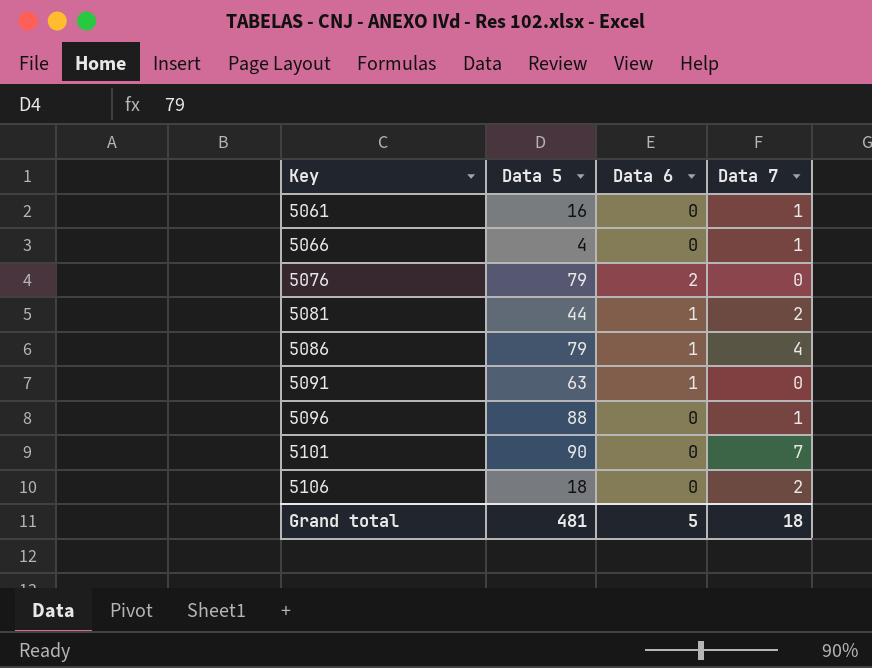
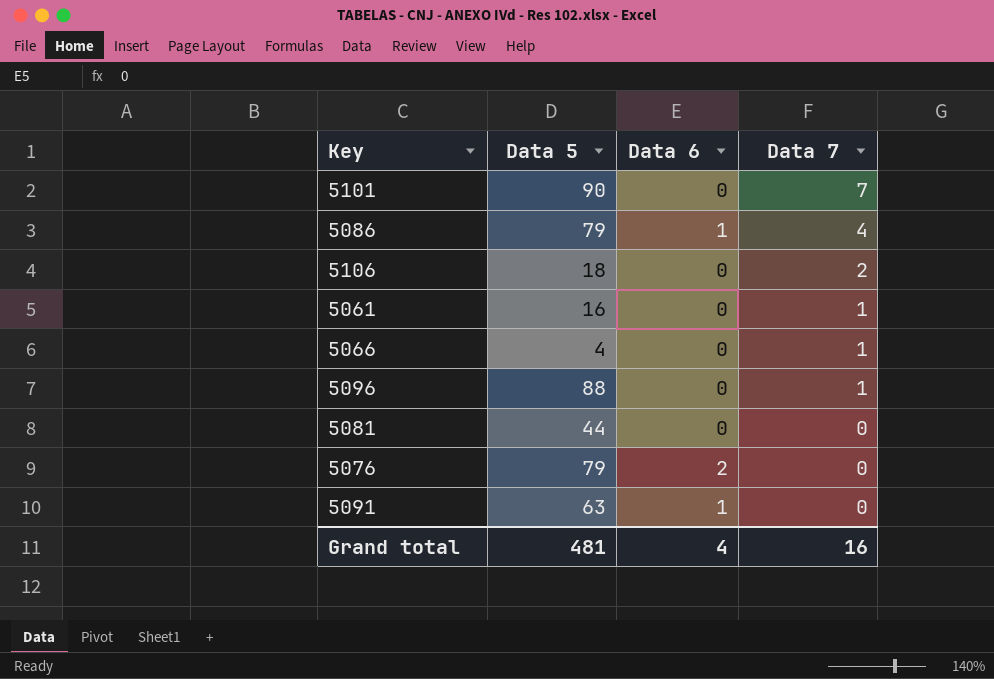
row order: Key ascending -> Data 7 descending
5081 | Data 6: 1 -> 0
5081 | Data 7: 2 -> 0
Grand total | Data 6: 5 -> 4
Grand total | Data 7: 18 -> 16

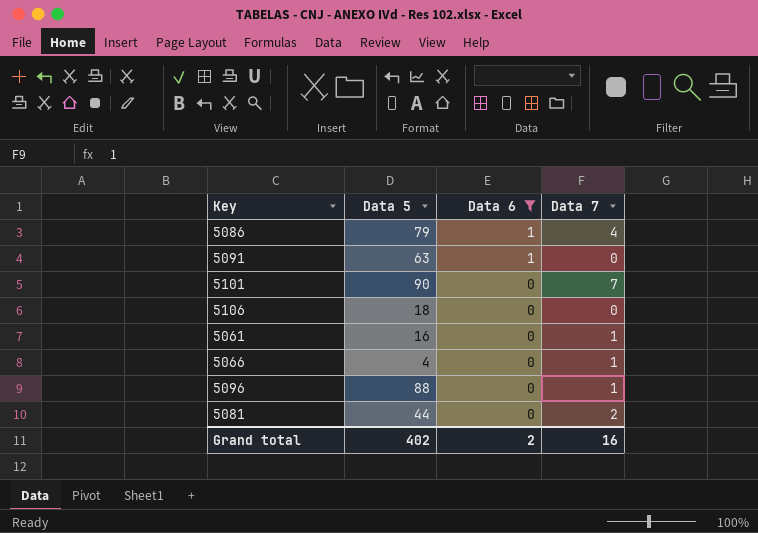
filter: none -> Data 6 != 2
row order: Data 7 descending -> Data 6 descending
5106 | Data 7: 2 -> 0
5081 | Data 7: 0 -> 2
Grand total | Data 5: 481 -> 402
Grand total | Data 6: 4 -> 2

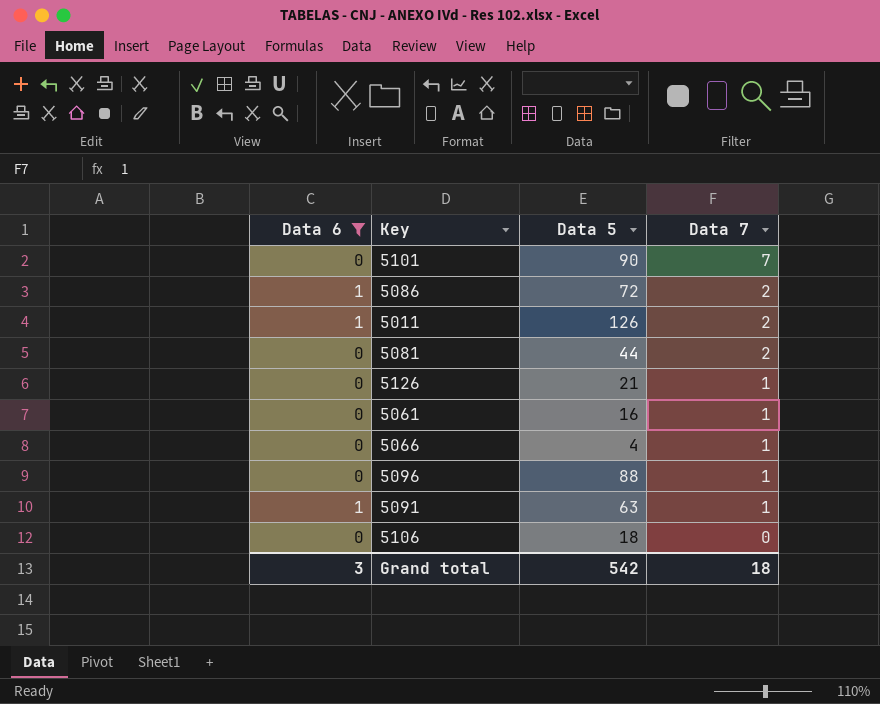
row order: Data 6 descending -> Data 7 descending
column Data 6 | position: 3 -> 1
5086 | Data 5: 79 -> 72
5086 | Data 7: 4 -> 2
row 5011: none -> 1 | 126 | 2
row 5126: none -> 0 | 21 | 1
5091 | Data 7: 0 -> 1
Grand total | Data 6: 2 -> 3
Grand total | Data 5: 402 -> 542
Grand total | Data 7: 16 -> 18

